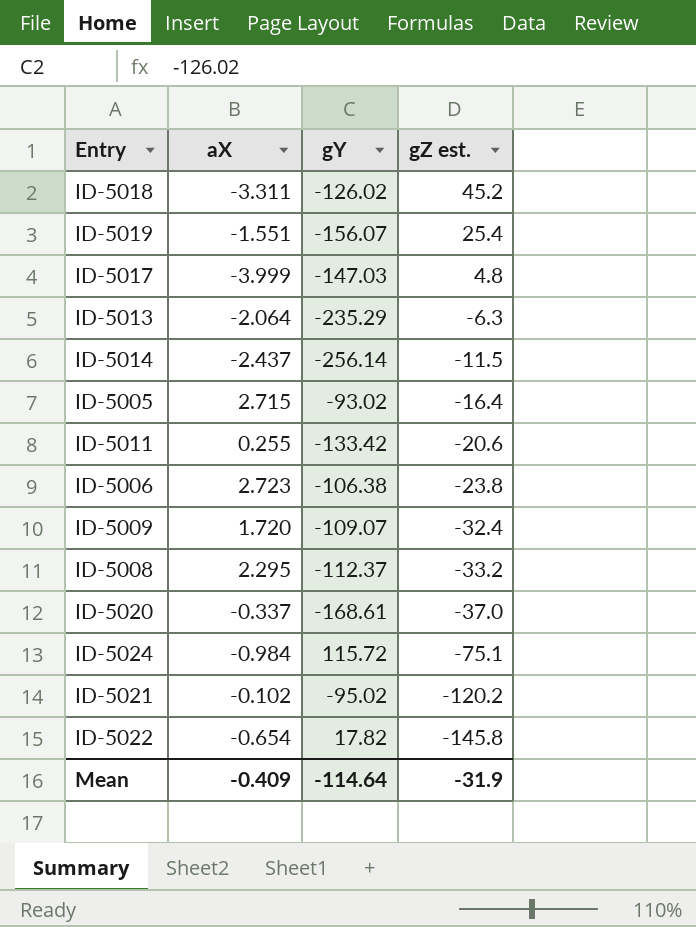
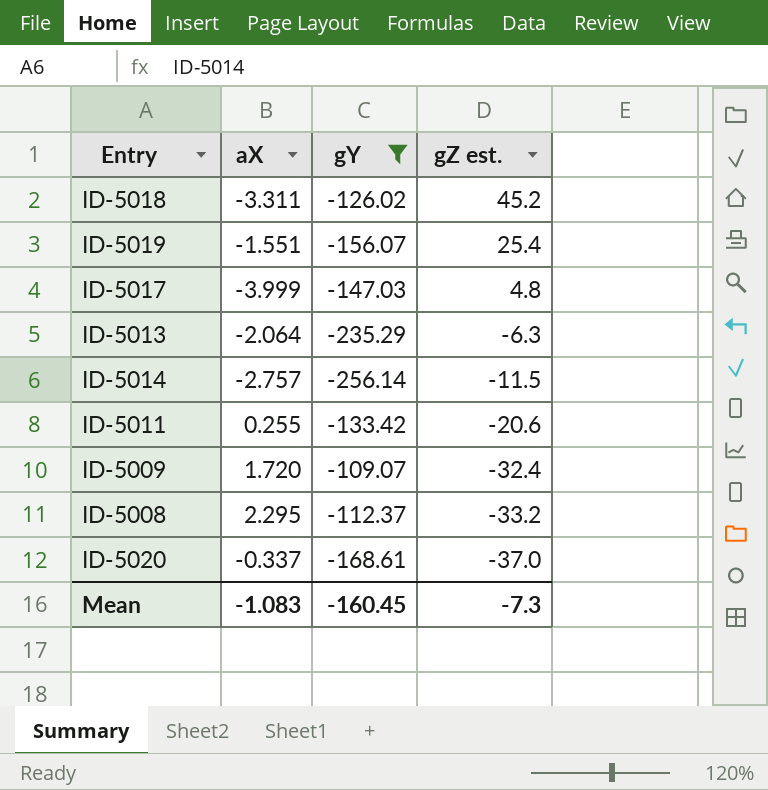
filter: none -> gY <= -109.07
ID-5014 | aX: -2.437 -> -2.757
Mean | aX: -0.409 -> -1.083
Mean | gY: -114.64 -> -160.45
Mean | gZ est.: -31.9 -> -7.3

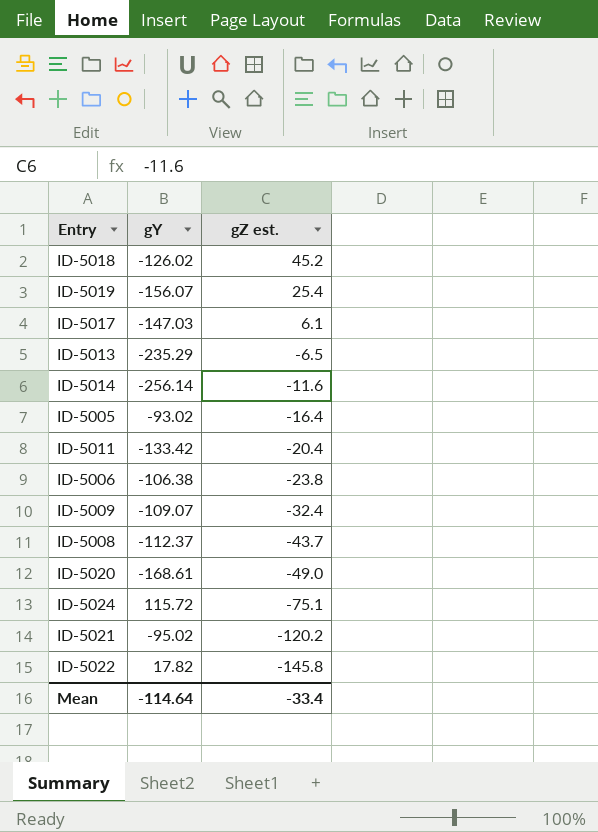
filter: gY <= -109.07 -> none
column aX | position: 2 -> none
ID-5017 | gZ est.: 4.8 -> 6.1
ID-5013 | gZ est.: -6.3 -> -6.5
ID-5014 | gZ est.: -11.5 -> -11.6
ID-5011 | gZ est.: -20.6 -> -20.4
ID-5008 | gZ est.: -33.2 -> -43.7
ID-5020 | gZ est.: -37.0 -> -49.0
Mean | gY: -160.45 -> -114.64
Mean | gZ est.: -7.3 -> -33.4

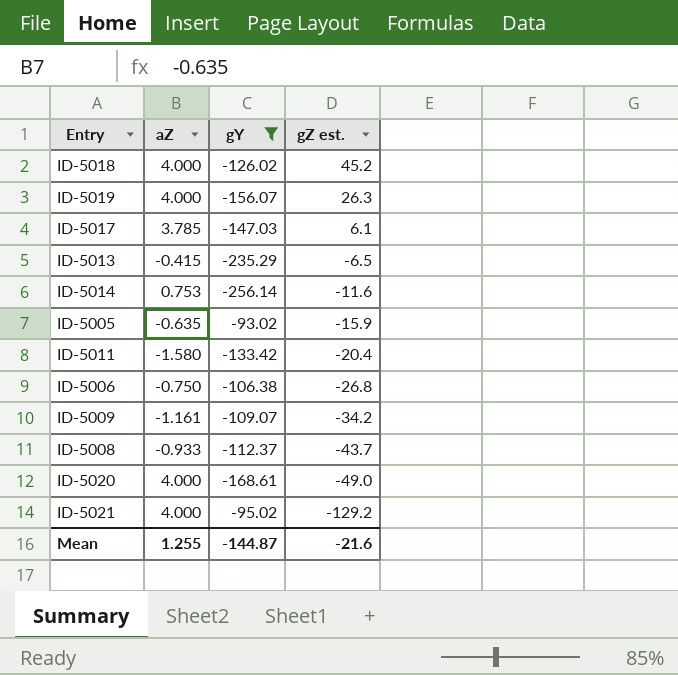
filter: none -> gY <= -93.02
column aZ | position: none -> 2
ID-5019 | gZ est.: 25.4 -> 26.3
ID-5005 | gZ est.: -16.4 -> -15.9
ID-5006 | gZ est.: -23.8 -> -26.8
ID-5009 | gZ est.: -32.4 -> -34.2
ID-5021 | gZ est.: -120.2 -> -129.2
Mean | gY: -114.64 -> -144.87
Mean | gZ est.: -33.4 -> -21.6

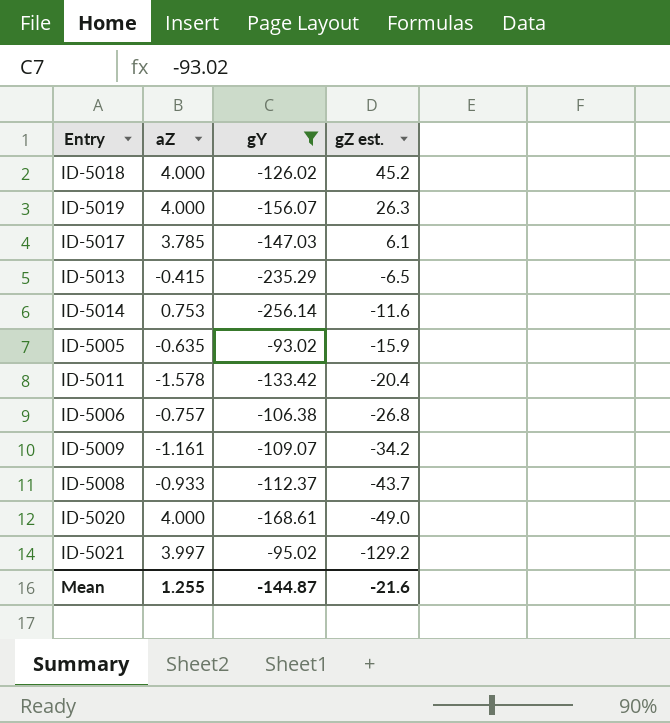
ID-5011 | aZ: -1.580 -> -1.578
ID-5006 | aZ: -0.750 -> -0.757
ID-5021 | aZ: 4.000 -> 3.997

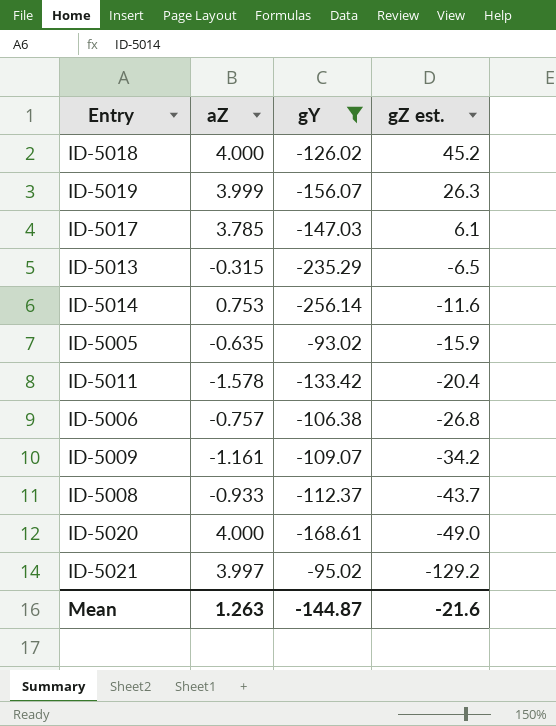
ID-5019 | aZ: 4.000 -> 3.999
ID-5013 | aZ: -0.415 -> -0.315
Mean | aZ: 1.255 -> 1.263

